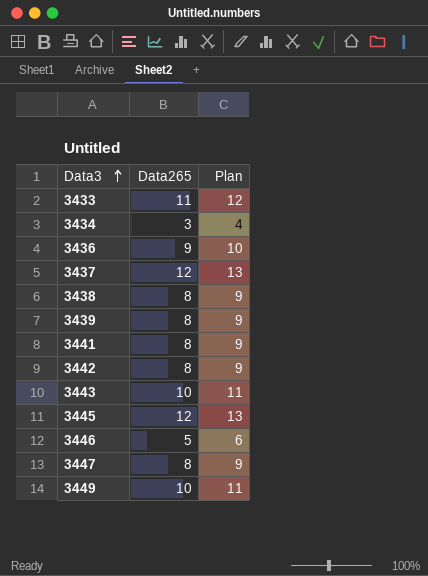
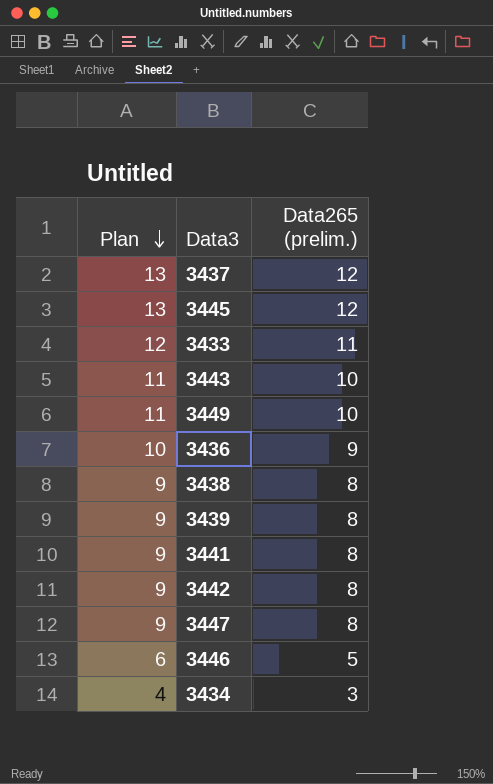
row order: Data3 ascending -> Plan descending
column Plan | position: 3 -> 1
column name: Data265 -> Data265 (prelim.)

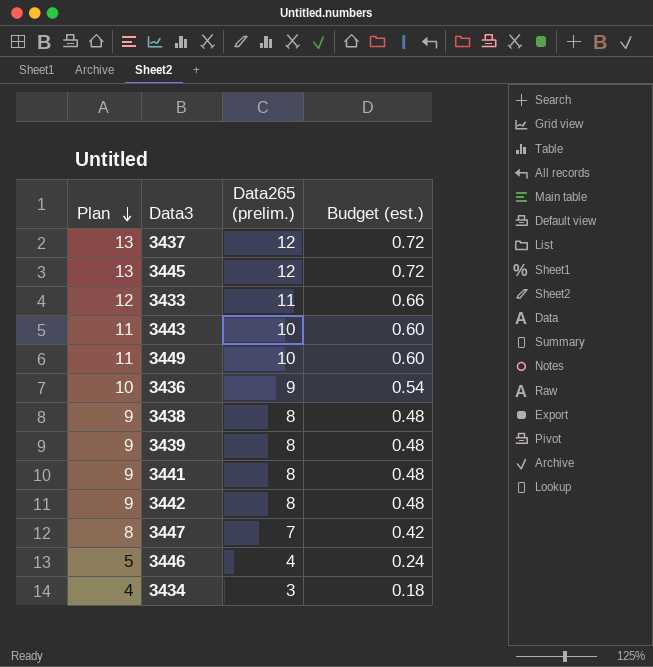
column Budget (est.) | formula: none -> [Data265 (prelim.)] * 0.06
3447 | Plan: 9 -> 8
3447 | Data265 (prelim.): 8 -> 7
3446 | Plan: 6 -> 5
3446 | Data265 (prelim.): 5 -> 4

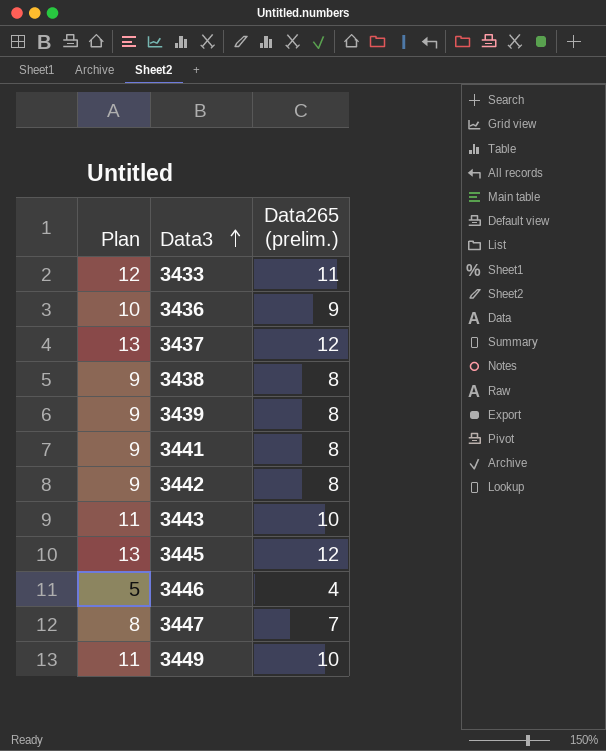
row order: Plan descending -> Data3 ascending
column Budget (est.) | formula: [Data265 (prelim.)] * 0.06 -> none
row 3434: 4 | 3 | 0.18 -> none

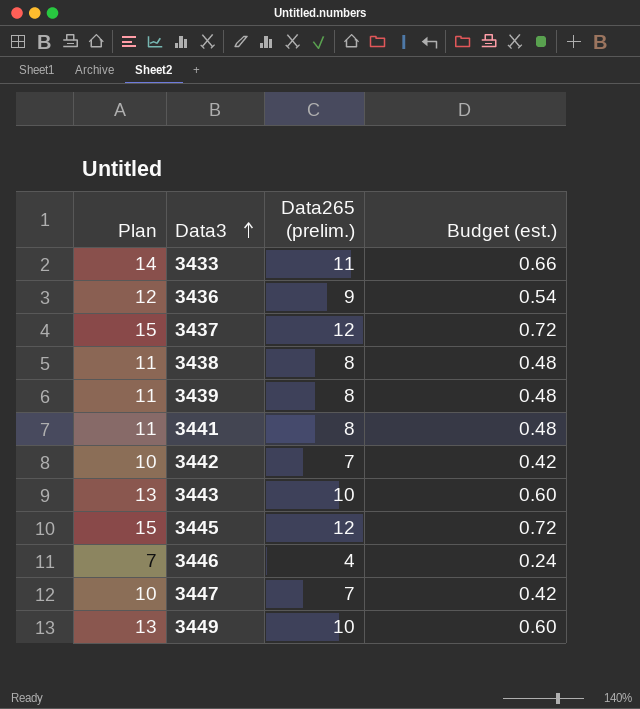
column Plan | formula: [Data265 (prelim.)] + 1 -> [Data265 (prelim.)] + 3
column Budget (est.) | formula: none -> [Data265 (prelim.)] * 0.06
3442 | Data265 (prelim.): 8 -> 7

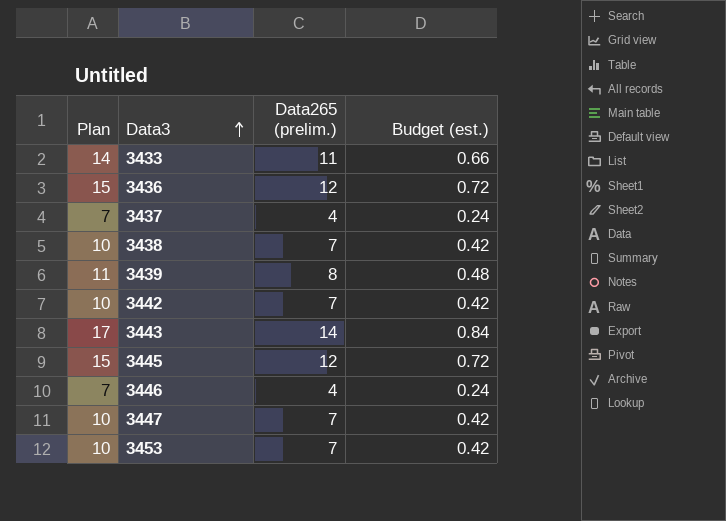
row 3441: 11 | 8 | 0.48 -> none
row 3449: 13 | 10 | 0.60 -> none
3436 | Plan: 12 -> 15
3436 | Data265 (prelim.): 9 -> 12
3436 | Budget (est.): 0.54 -> 0.72
3437 | Plan: 15 -> 7
3437 | Data265 (prelim.): 12 -> 4
3437 | Budget (est.): 0.72 -> 0.24
3438 | Plan: 11 -> 10
3438 | Data265 (prelim.): 8 -> 7
3438 | Budget (est.): 0.48 -> 0.42
3443 | Plan: 13 -> 17
3443 | Data265 (prelim.): 10 -> 14
3443 | Budget (est.): 0.60 -> 0.84
row 3453: none -> 10 | 7 | 0.42

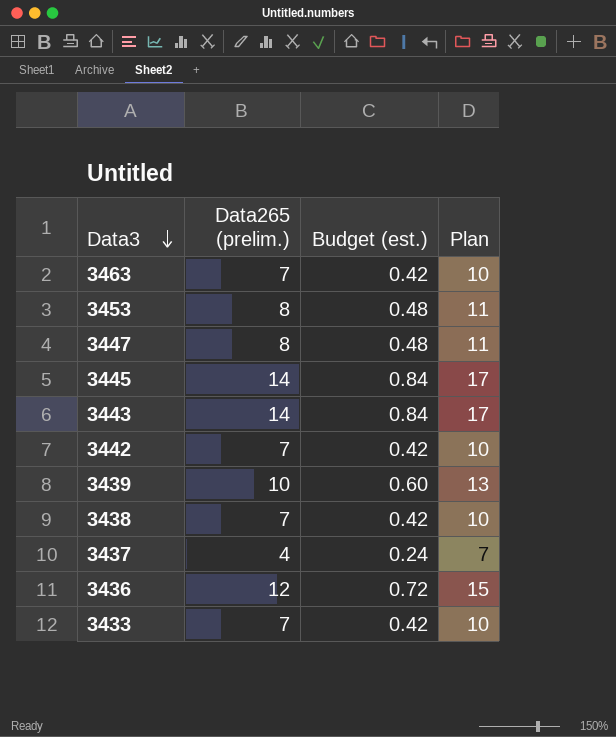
row order: Data3 ascending -> Data3 descending
column Plan | position: 1 -> 4
row 3446: 7 | 4 | 0.24 -> none
row 3463: none -> 7 | 0.42 | 10
3453 | Data265 (prelim.): 7 -> 8
3453 | Budget (est.): 0.42 -> 0.48
3453 | Plan: 10 -> 11
3447 | Data265 (prelim.): 7 -> 8
3447 | Budget (est.): 0.42 -> 0.48
3447 | Plan: 10 -> 11
3445 | Data265 (prelim.): 12 -> 14
3445 | Budget (est.): 0.72 -> 0.84
3445 | Plan: 15 -> 17
3439 | Data265 (prelim.): 8 -> 10
3439 | Budget (est.): 0.48 -> 0.60
3439 | Plan: 11 -> 13
3433 | Data265 (prelim.): 11 -> 7
3433 | Budget (est.): 0.66 -> 0.42
3433 | Plan: 14 -> 10

